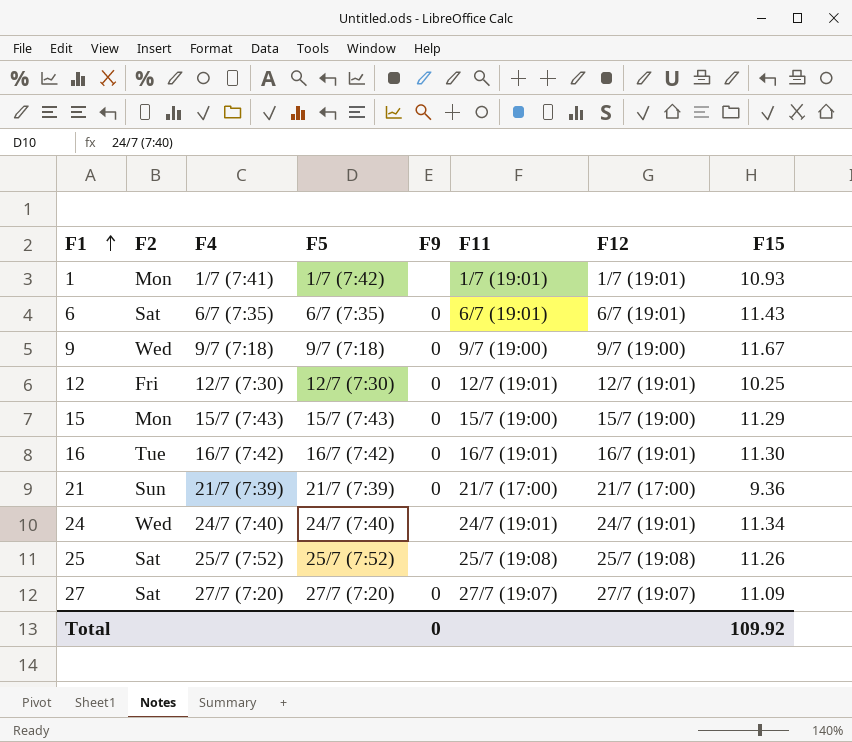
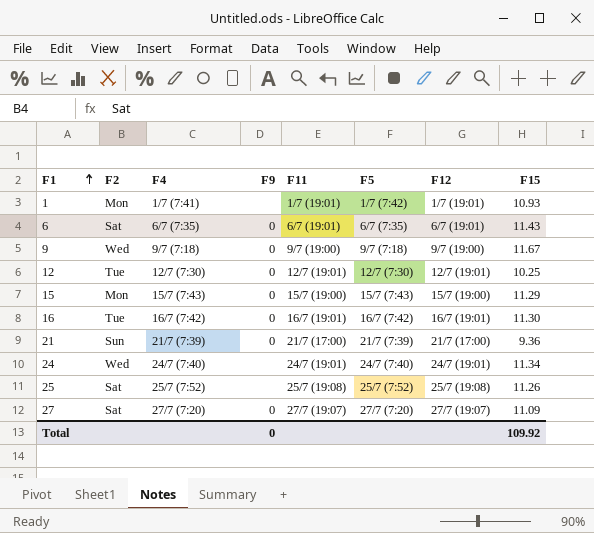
column F5 | position: 4 -> 6
12 | F2: Fri -> Tue

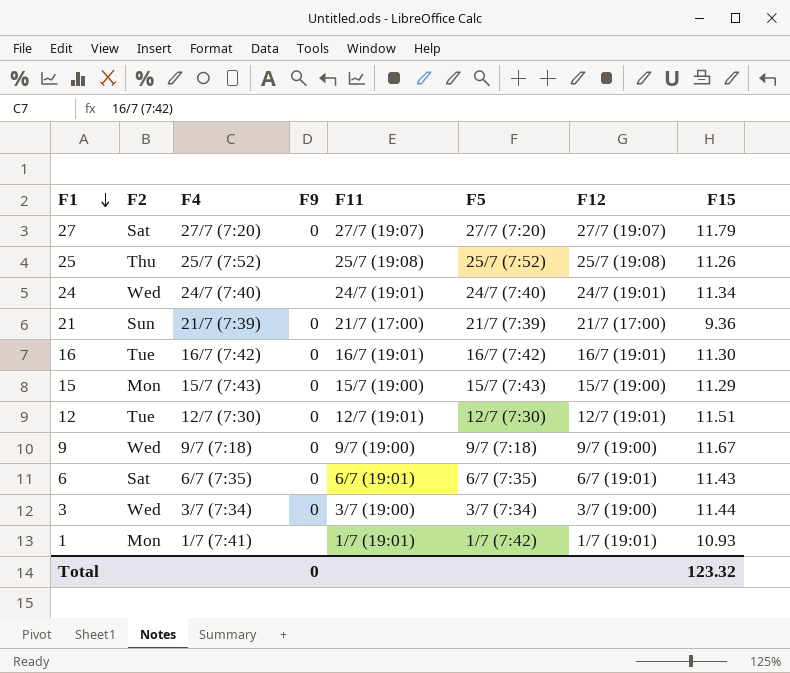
row order: F1 ascending -> F1 descending
27 | F15: 11.09 -> 11.79
25 | F2: Sat -> Thu
12 | F15: 10.25 -> 11.51
row 3: none -> Wed | 3/7 (7:34) | 0 | 3/7 (19:00) | 3/7 (7:34) | 3/7 (19:00) | 11.44
Total | F15: 109.92 -> 123.32

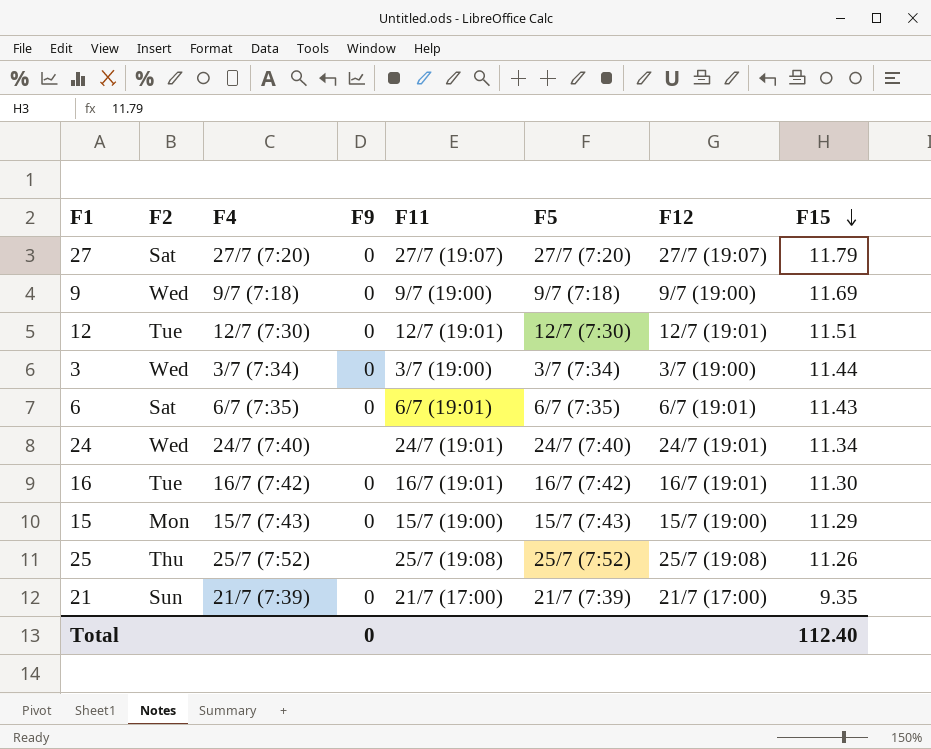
row order: F1 descending -> F15 descending
row 1: Mon | 1/7 (7:41) | none | 1/7 (19:01) | 1/7 (7:42) | 1/7 (19:01) | 10.93 -> none
9 | F15: 11.67 -> 11.69
21 | F15: 9.36 -> 9.35
Total | F15: 123.32 -> 112.40

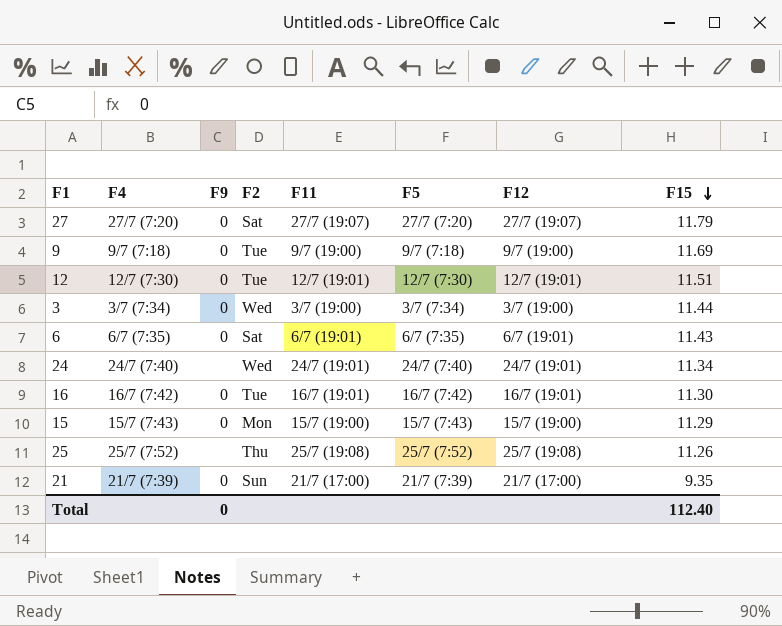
column F2 | position: 2 -> 4
9 | F2: Wed -> Tue

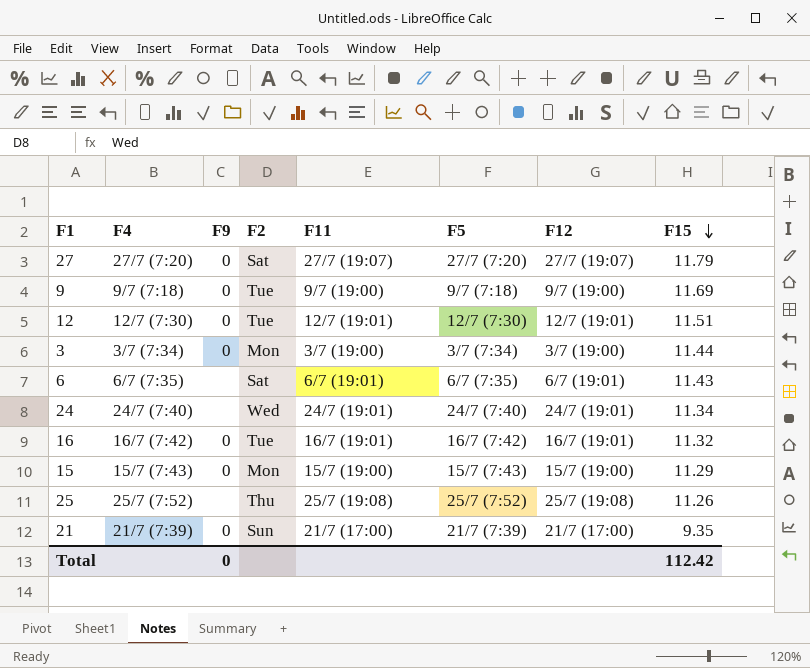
3 | F2: Wed -> Mon
6 | F9: 0 -> none
16 | F15: 11.30 -> 11.32
Total | F15: 112.40 -> 112.42

